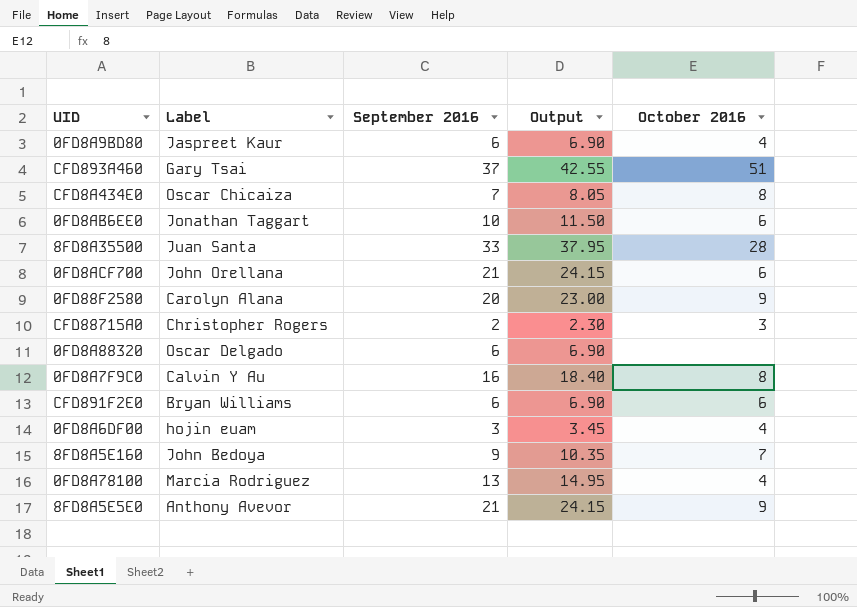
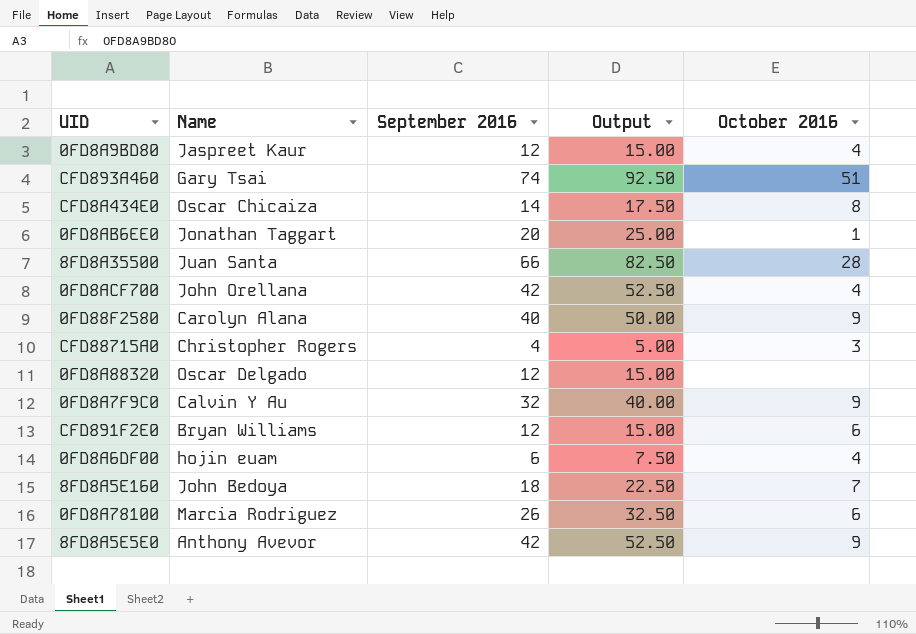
column name: Label -> Name
column Output | formula: [September 2016] * 1.15 -> [September 2016] * 1.25
0FD8A9BD80 | September 2016: 6 -> 12
CFD893A460 | September 2016: 37 -> 74
CFD8A434E0 | September 2016: 7 -> 14
0FD8AB6EE0 | September 2016: 10 -> 20
0FD8AB6EE0 | October 2016: 6 -> 1
8FD8A35500 | September 2016: 33 -> 66
0FD8ACF700 | September 2016: 21 -> 42
0FD8ACF700 | October 2016: 6 -> 4
0FD88F2580 | September 2016: 20 -> 40
CFD88715A0 | September 2016: 2 -> 4
0FD8A88320 | September 2016: 6 -> 12
0FD8A7F9C0 | September 2016: 16 -> 32
0FD8A7F9C0 | October 2016: 8 -> 9
CFD891F2E0 | September 2016: 6 -> 12
0FD8A6DF00 | September 2016: 3 -> 6
8FD8A5E160 | September 2016: 9 -> 18
0FD8A78100 | September 2016: 13 -> 26
0FD8A78100 | October 2016: 4 -> 6
8FD8A5E5E0 | September 2016: 21 -> 42

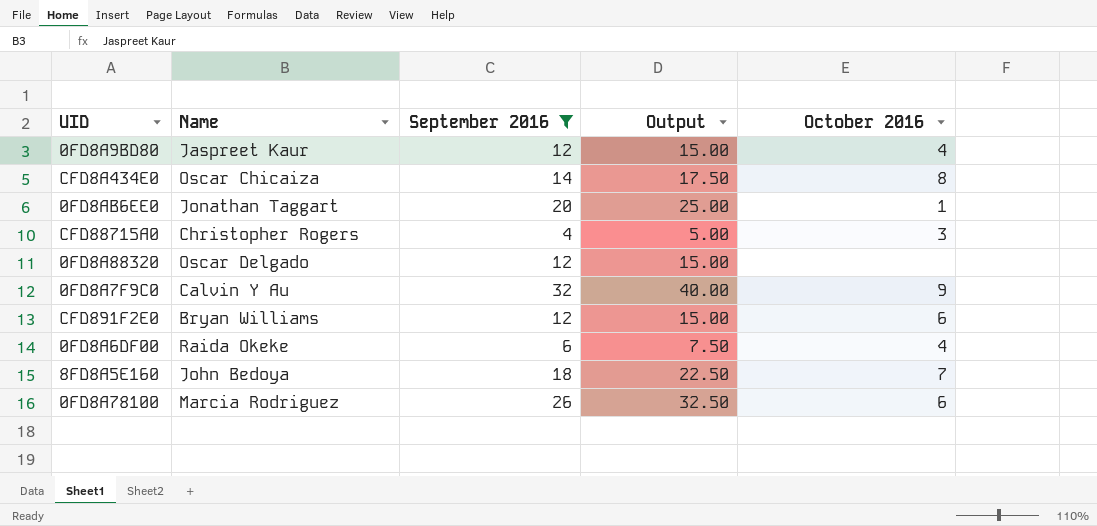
filter: none -> September 2016 <= 32
0FD8A6DF00 | Name: hojin euam -> Raida Okeke

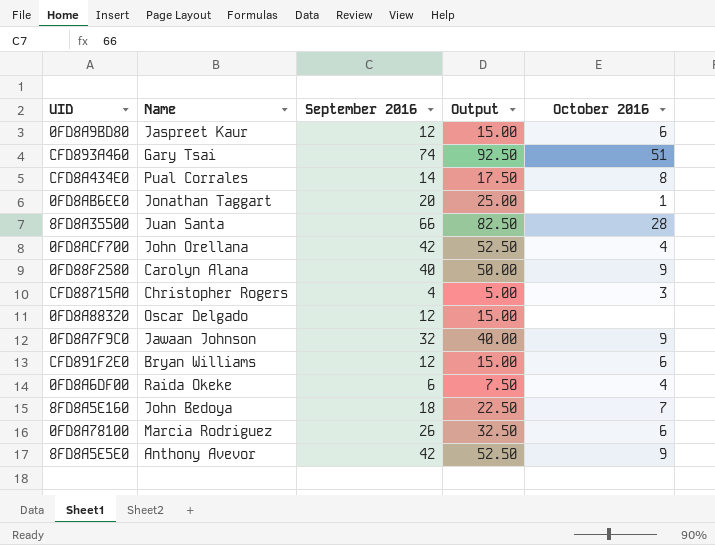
filter: September 2016 <= 32 -> none
0FD8A9BD80 | October 2016: 4 -> 6
CFD8A434E0 | Name: Oscar Chicaiza -> Pual Corrales
0FD8A7F9C0 | Name: Calvin Y Au -> Jawaan Johnson

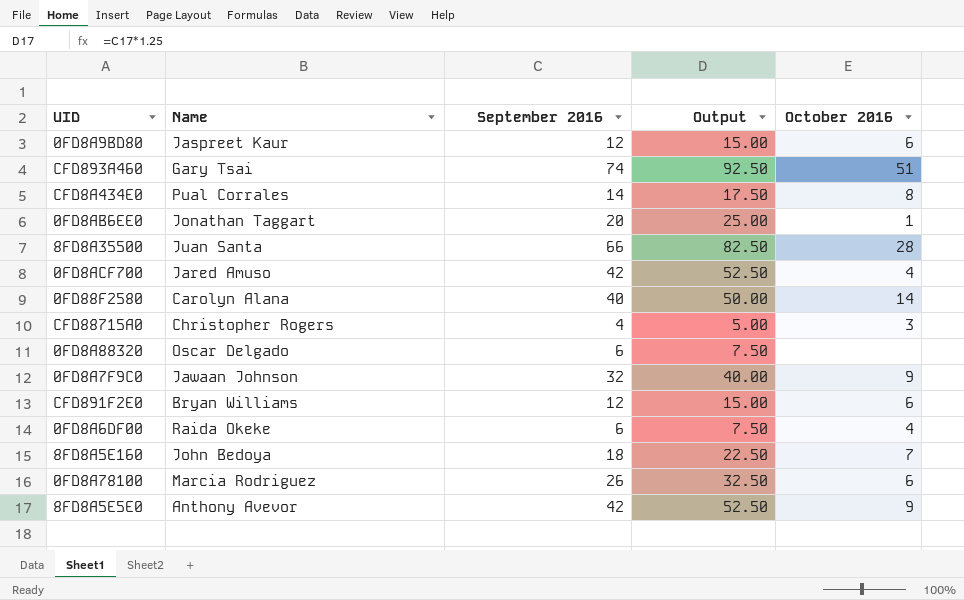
0FD8ACF700 | Name: John Orellana -> Jared Amuso
0FD88F2580 | October 2016: 9 -> 14
0FD8A88320 | September 2016: 12 -> 6
0FD8A88320 | Output: 15.00 -> 7.50

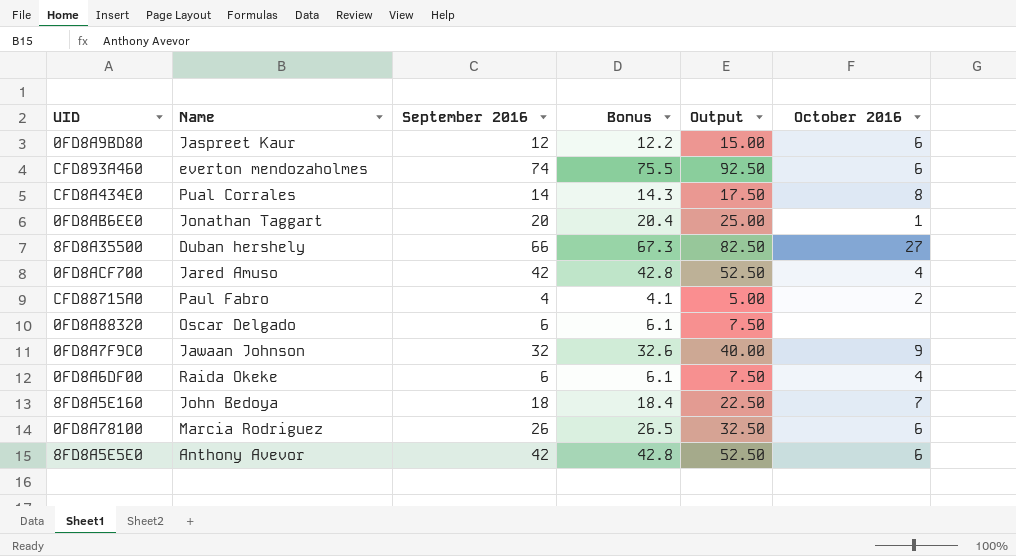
column Bonus | formula: none -> [September 2016] * 1.02
row 0FD88F2580: Carolyn Alana | 40 | 50.00 | 14 -> none
row CFD891F2E0: Bryan Williams | 12 | 15.00 | 6 -> none
CFD893A460 | Name: Gary Tsai -> everton mendozaholmes
CFD893A460 | October 2016: 51 -> 6
8FD8A35500 | Name: Juan Santa -> Duban hershely
8FD8A35500 | October 2016: 28 -> 27
CFD88715A0 | Name: Christopher Rogers -> Paul Fabro
CFD88715A0 | October 2016: 3 -> 2
8FD8A5E5E0 | October 2016: 9 -> 6

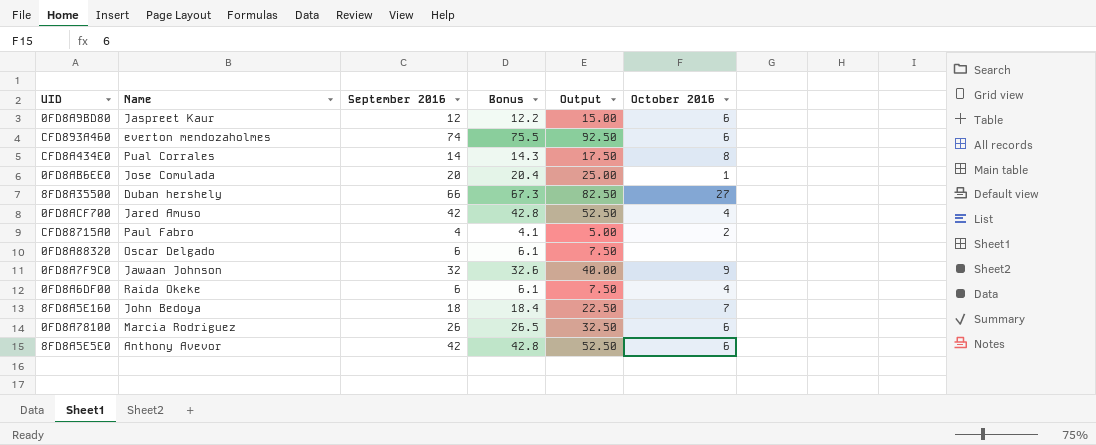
0FD8AB6EE0 | Name: Jonathan Taggart -> Jose Comulada

